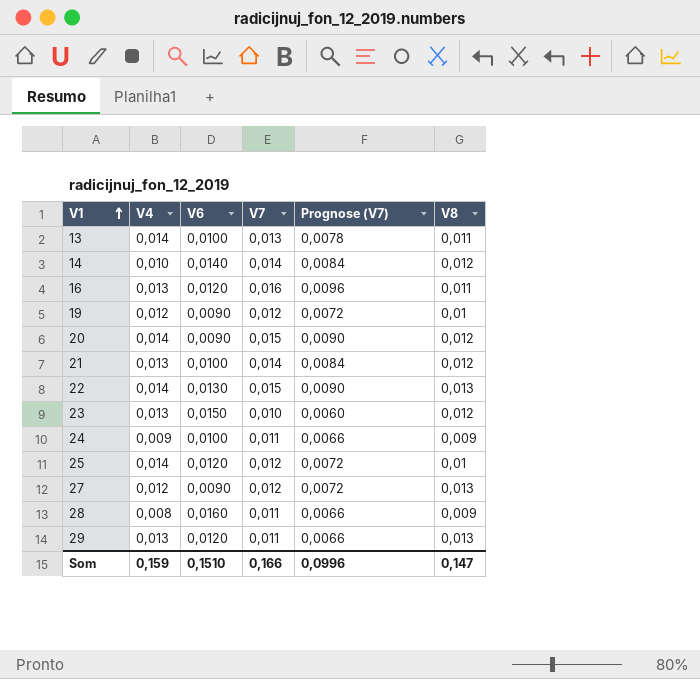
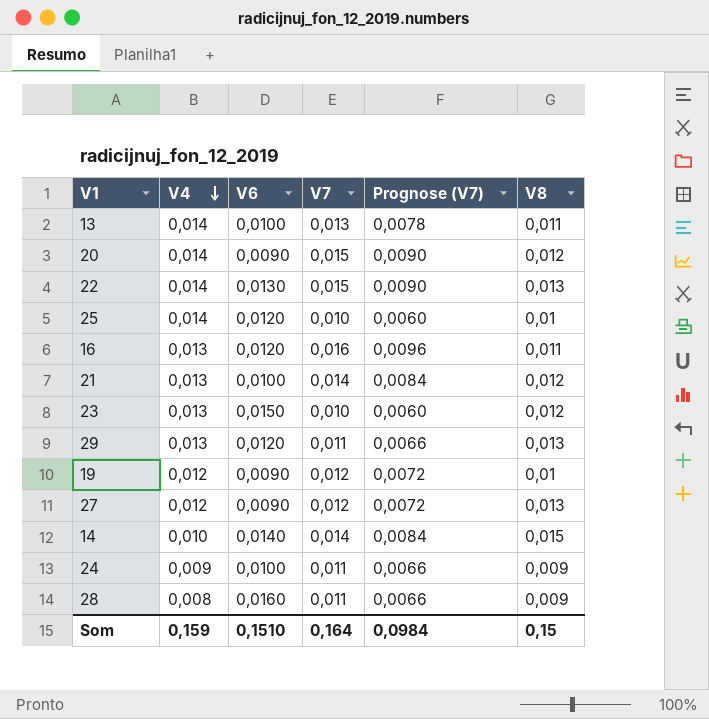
row order: V1 ascending -> V4 descending
25 | V7: 0,012 -> 0,010
25 | Prognose (V7): 0,0072 -> 0,0060
14 | V8: 0,012 -> 0,015
Som | V7: 0,166 -> 0,164
Som | Prognose (V7): 0,0996 -> 0,0984
Som | V8: 0,147 -> 0,15

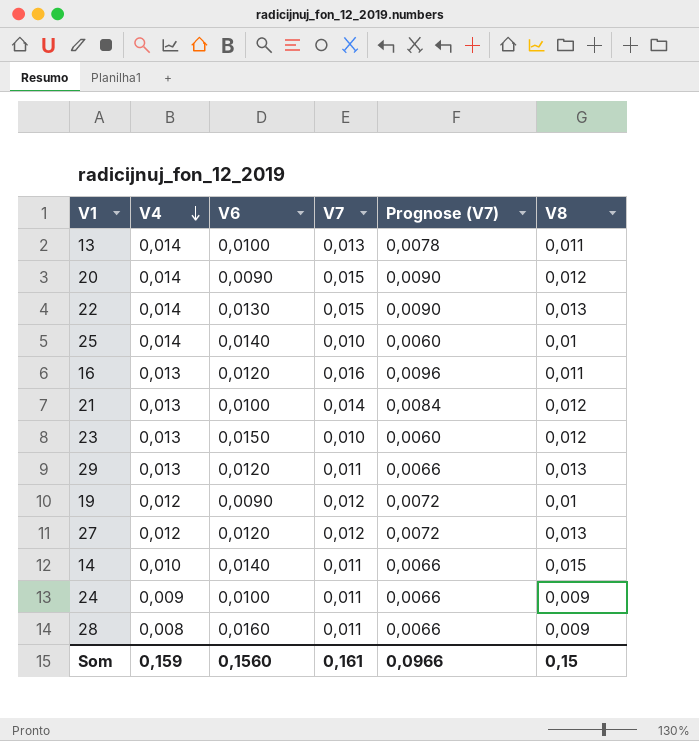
25 | V6: 0,0120 -> 0,0140
27 | V6: 0,0090 -> 0,0120
14 | V7: 0,014 -> 0,011
14 | Prognose (V7): 0,0084 -> 0,0066
Som | V6: 0,1510 -> 0,1560
Som | V7: 0,164 -> 0,161
Som | Prognose (V7): 0,0984 -> 0,0966

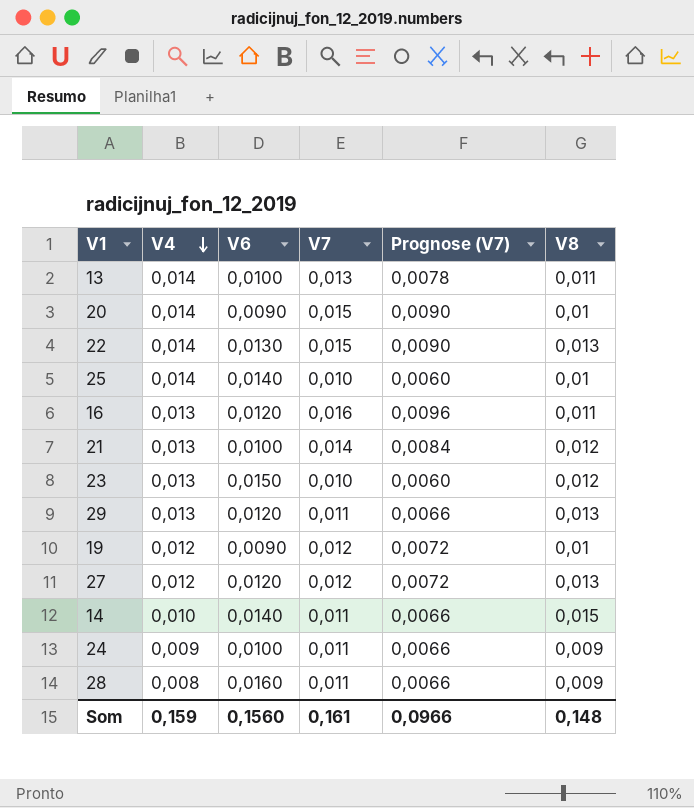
20 | V8: 0,012 -> 0,01
Som | V8: 0,15 -> 0,148

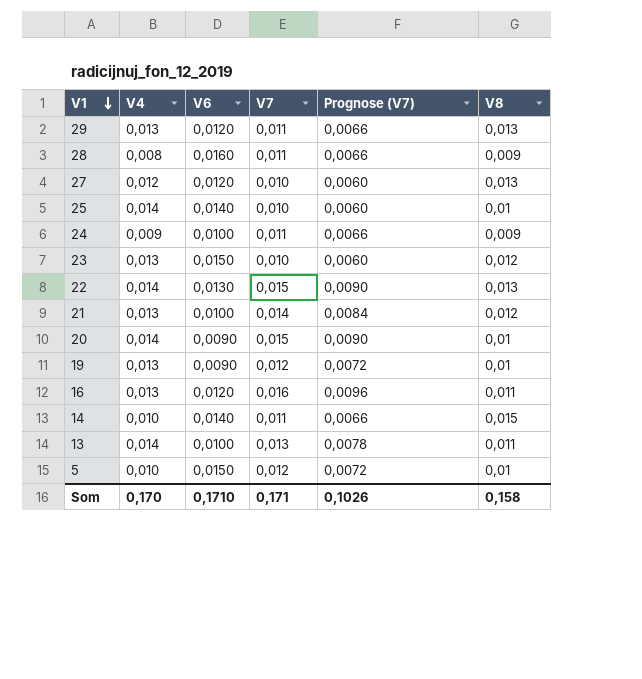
row order: V4 descending -> V1 descending
27 | V7: 0,012 -> 0,010
27 | Prognose (V7): 0,0072 -> 0,0060
19 | V4: 0,012 -> 0,013
row 5: none -> 0,010 | 0,0150 | 0,012 | 0,0072 | 0,01
Som | V4: 0,159 -> 0,170
Som | V6: 0,1560 -> 0,1710
Som | V7: 0,161 -> 0,171
Som | Prognose (V7): 0,0966 -> 0,1026
Som | V8: 0,148 -> 0,158

